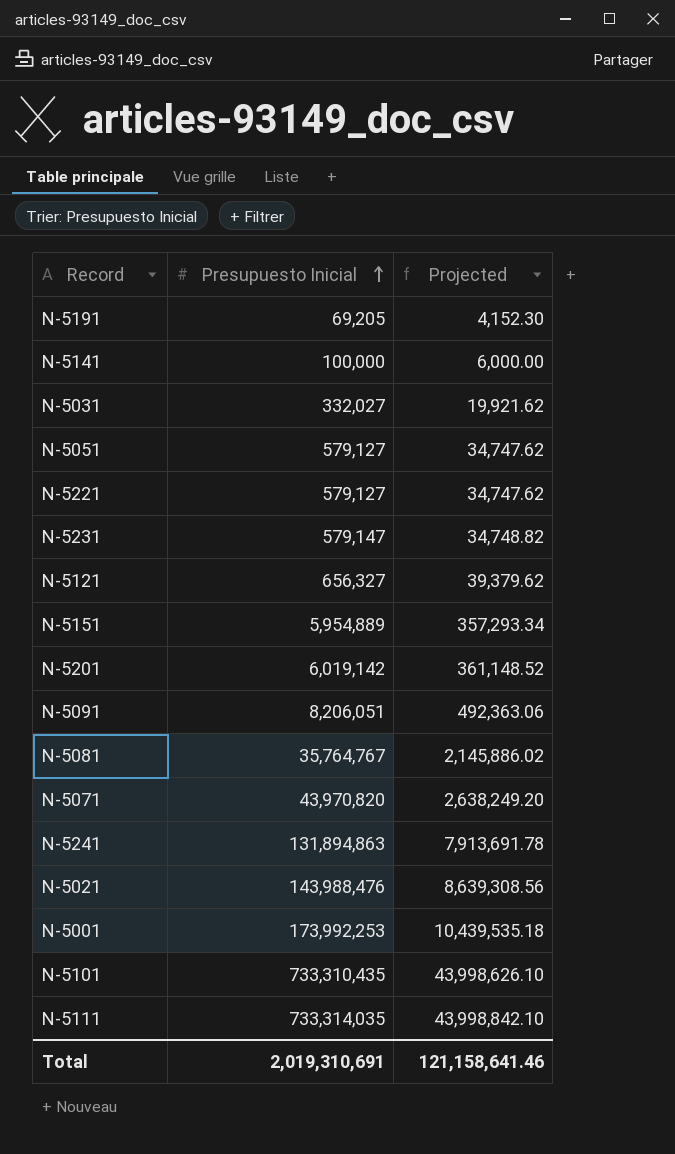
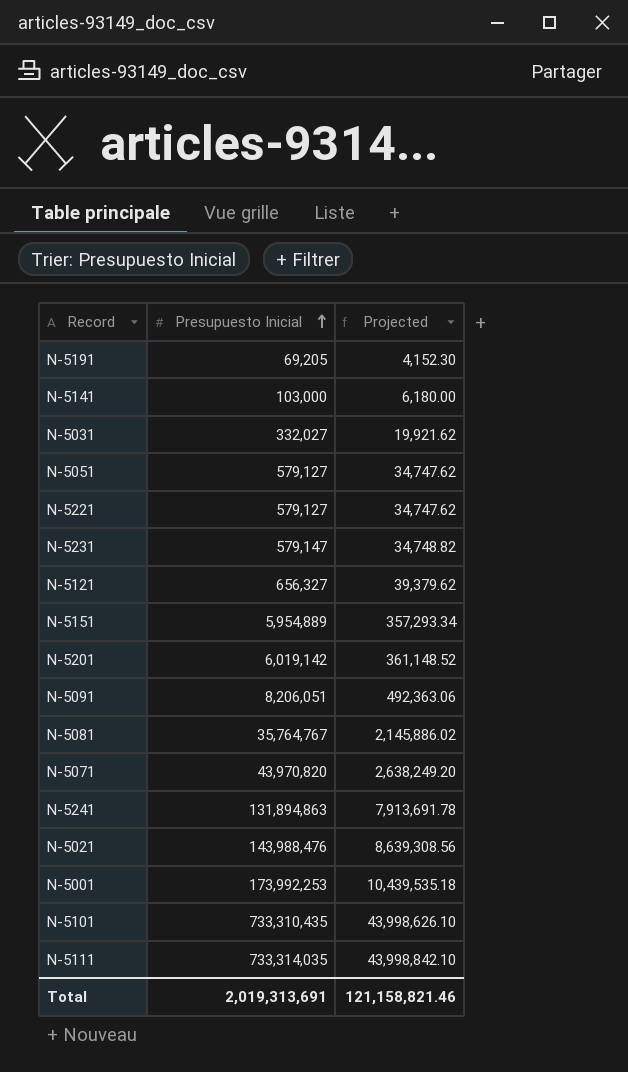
N-5141 | Presupuesto Inicial: 100,000 -> 103,000
N-5141 | Projected: 6,000.00 -> 6,180.00
Total | Presupuesto Inicial: 2,019,310,691 -> 2,019,313,691
Total | Projected: 121,158,641.46 -> 121,158,821.46

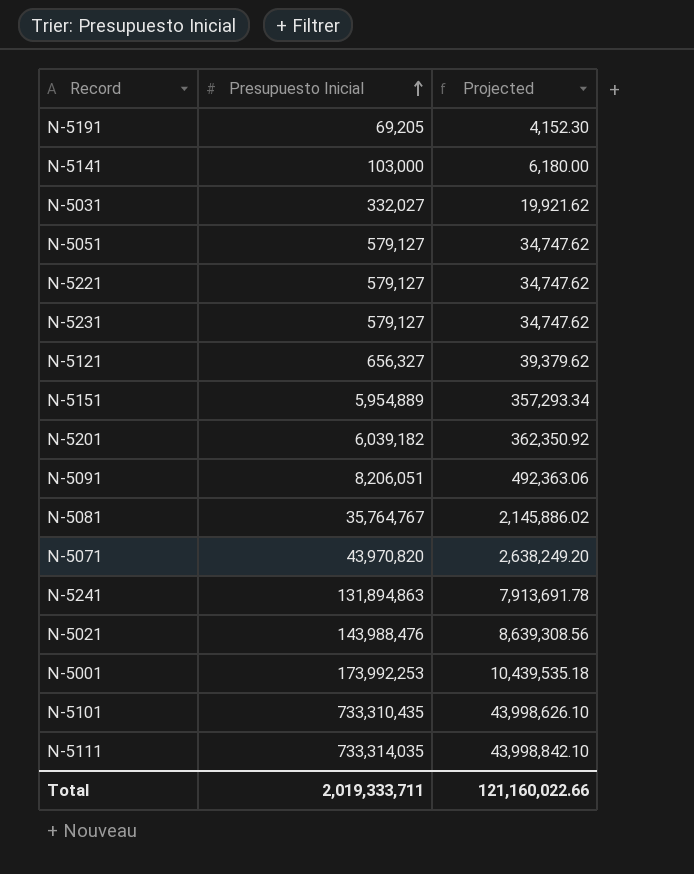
N-5231 | Presupuesto Inicial: 579,147 -> 579,127
N-5231 | Projected: 34,748.82 -> 34,747.62
N-5201 | Presupuesto Inicial: 6,019,142 -> 6,039,182
N-5201 | Projected: 361,148.52 -> 362,350.92
Total | Presupuesto Inicial: 2,019,313,691 -> 2,019,333,711
Total | Projected: 121,158,821.46 -> 121,160,022.66

